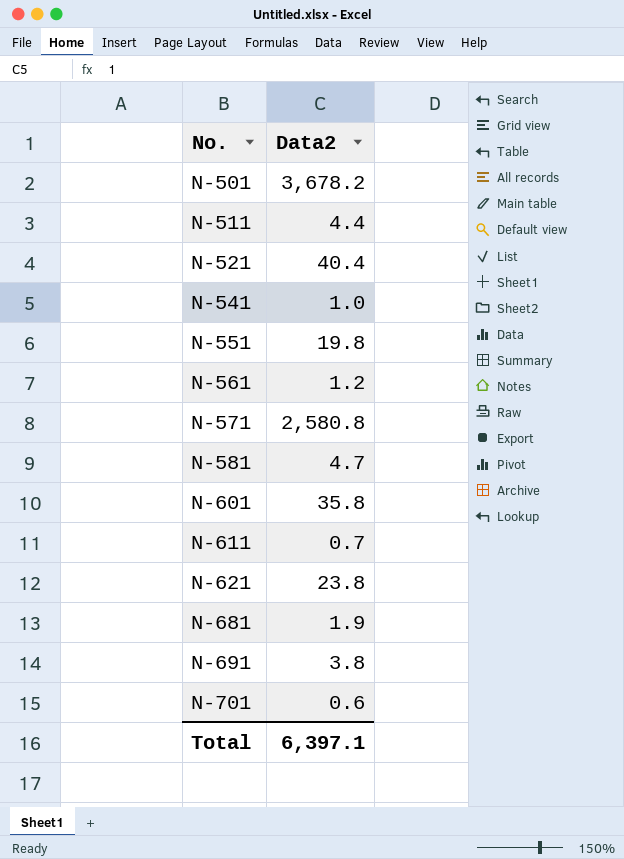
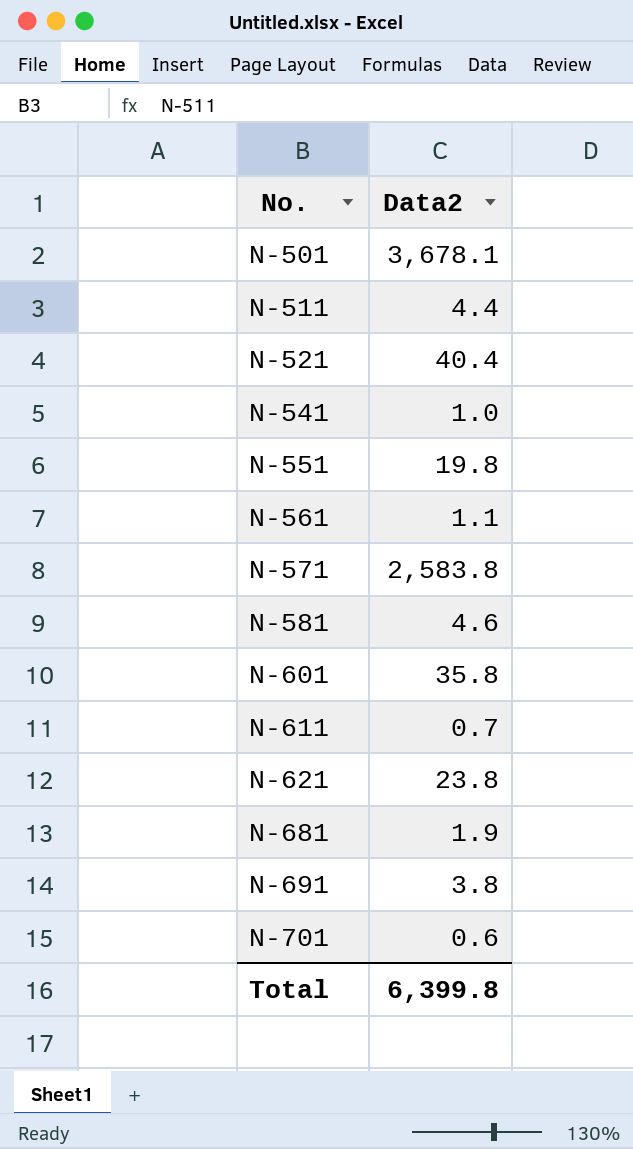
N-501 | Data2: 3,678.2 -> 3,678.1
N-561 | Data2: 1.2 -> 1.1
N-571 | Data2: 2,580.8 -> 2,583.8
N-581 | Data2: 4.7 -> 4.6
Total | Data2: 6,397.1 -> 6,399.8

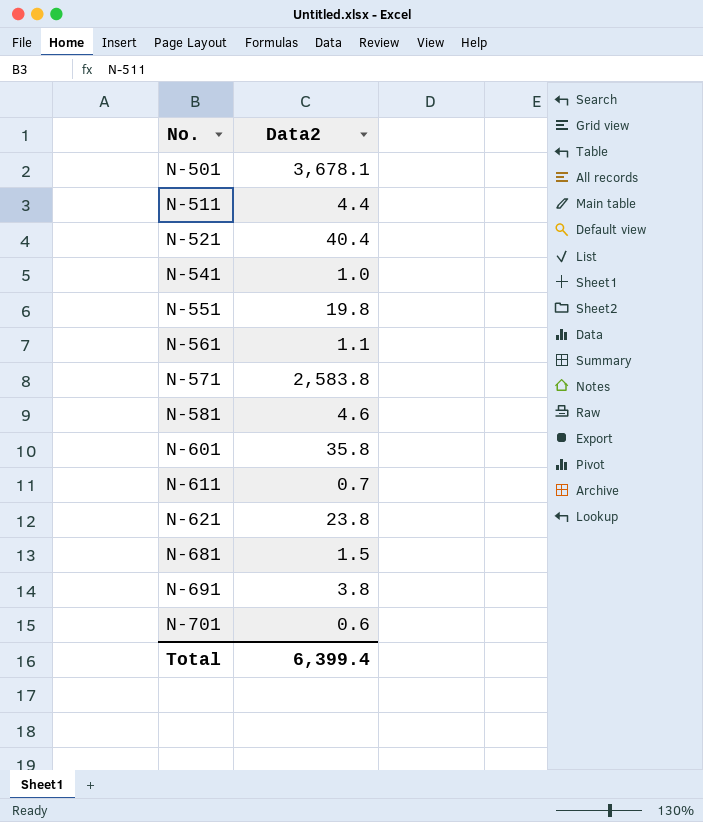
N-681 | Data2: 1.9 -> 1.5
Total | Data2: 6,399.8 -> 6,399.4

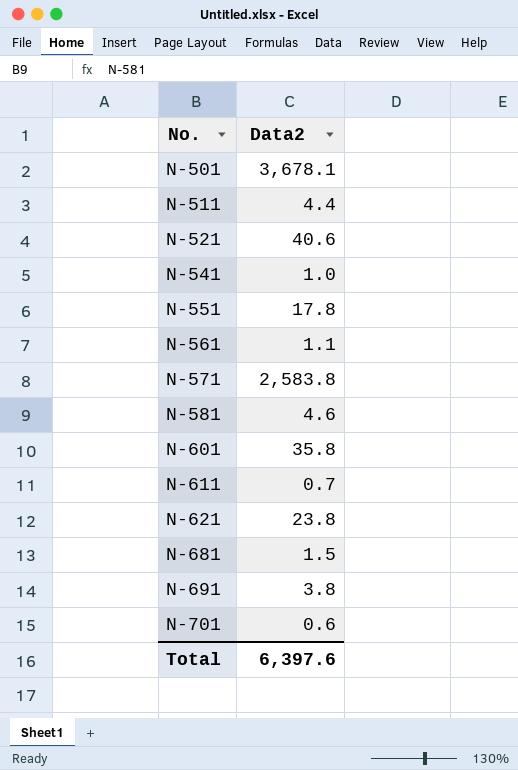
N-521 | Data2: 40.4 -> 40.6
N-551 | Data2: 19.8 -> 17.8
Total | Data2: 6,399.4 -> 6,397.6

